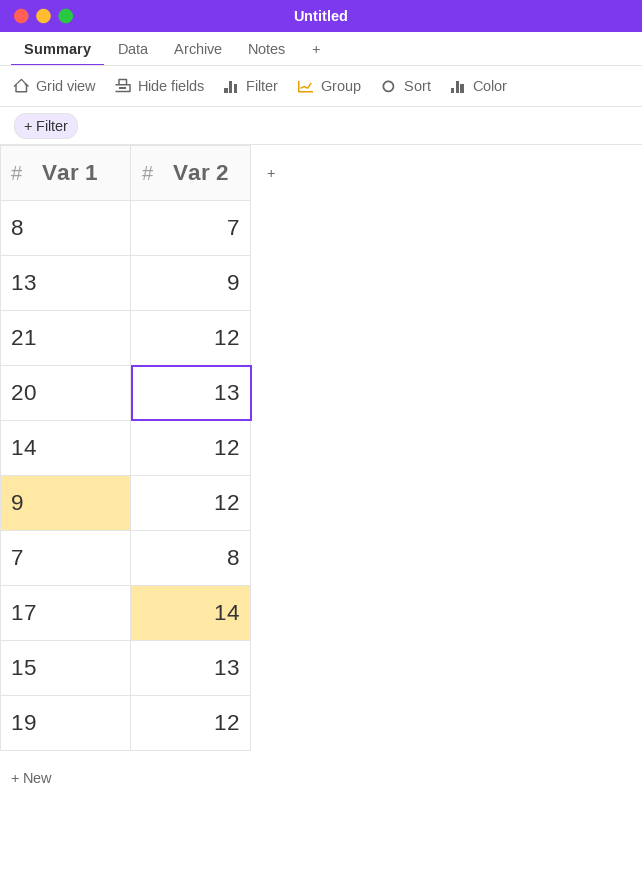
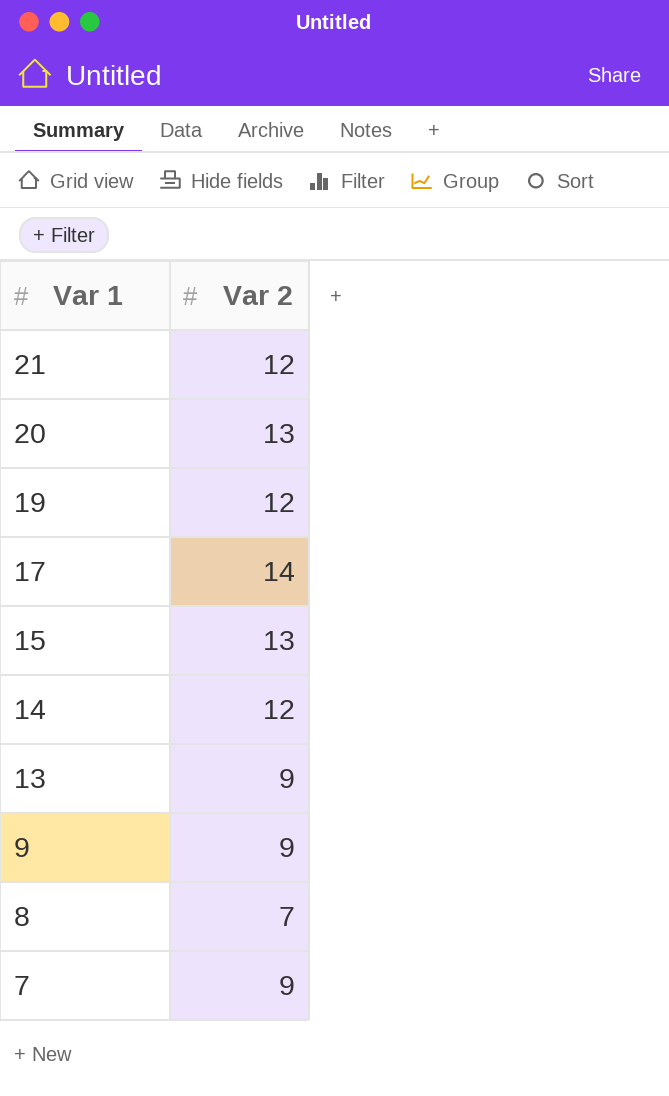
row order: none -> Var 1 descending
9 | Var 2: 12 -> 9
7 | Var 2: 8 -> 9

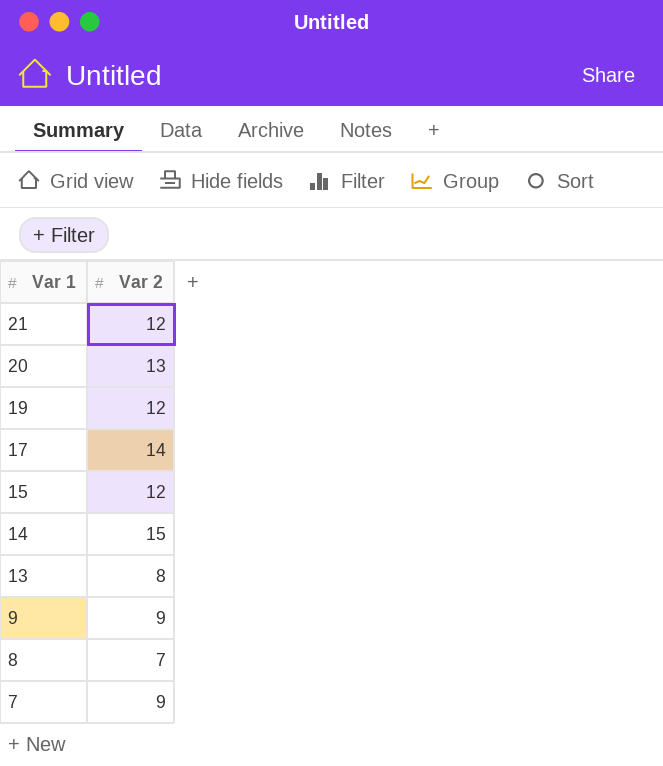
15 | Var 2: 13 -> 12
14 | Var 2: 12 -> 15
13 | Var 2: 9 -> 8

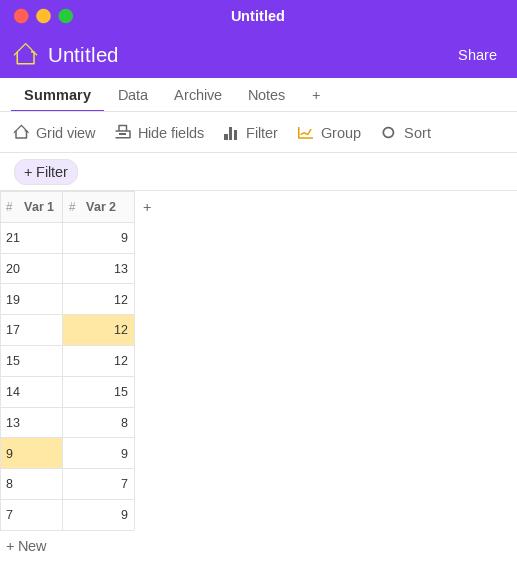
21 | Var 2: 12 -> 9
17 | Var 2: 14 -> 12

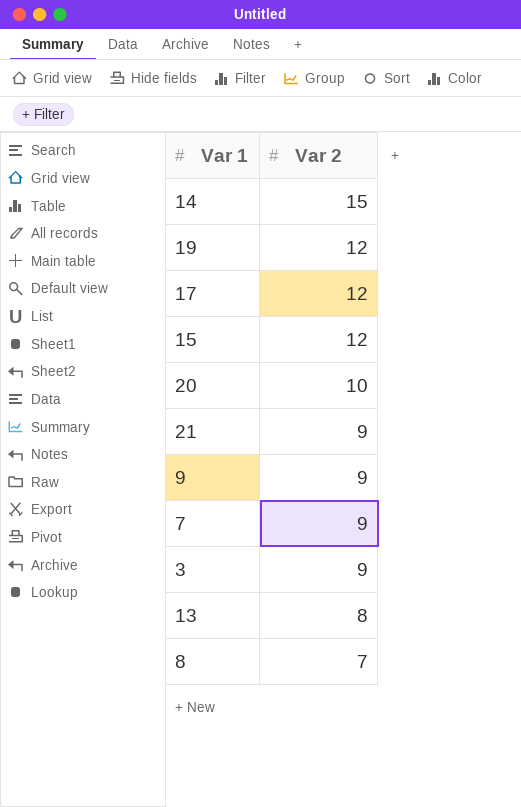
row order: Var 1 descending -> Var 2 descending
20 | Var 2: 13 -> 10
row 3: none -> 9

